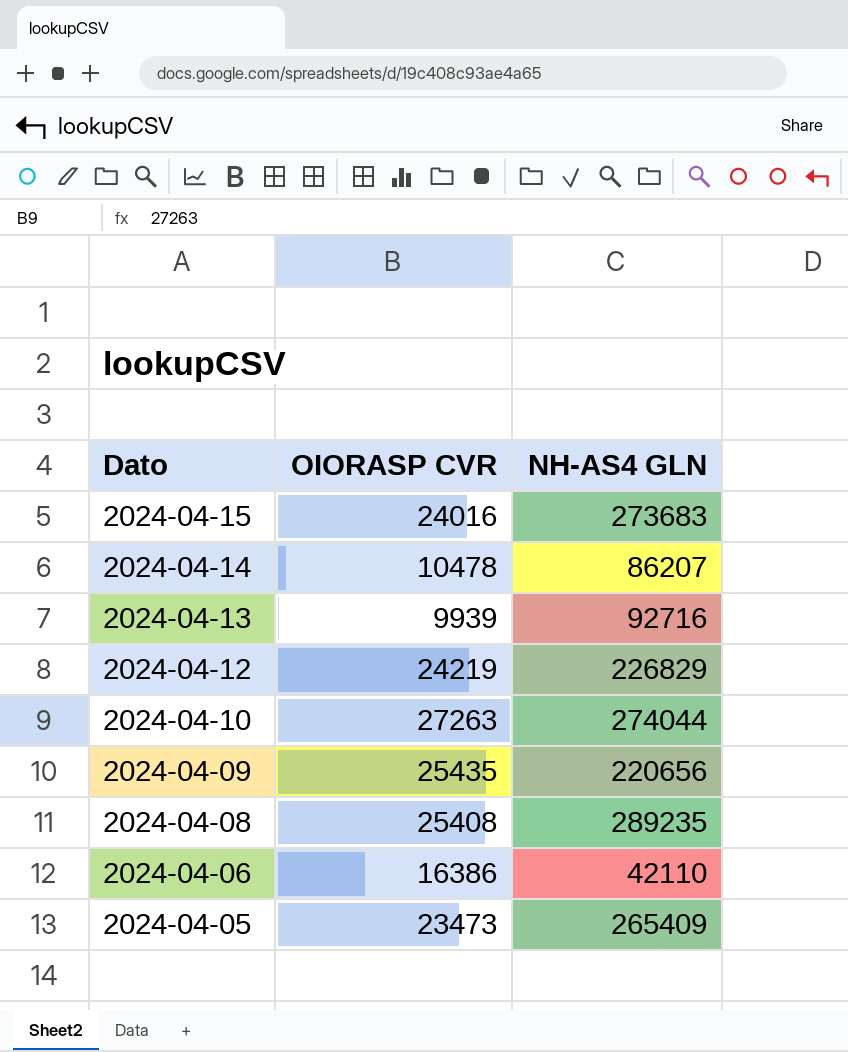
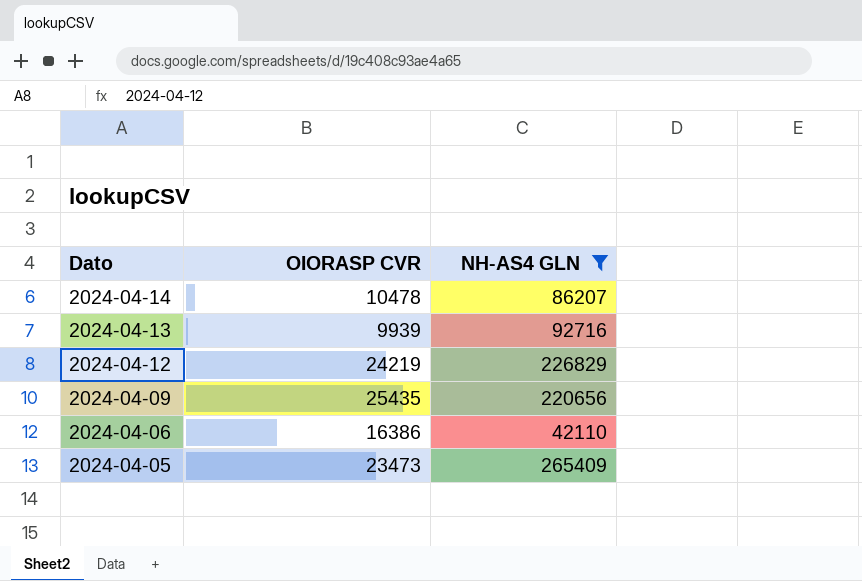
filter: none -> NH-AS4 GLN <= 265409

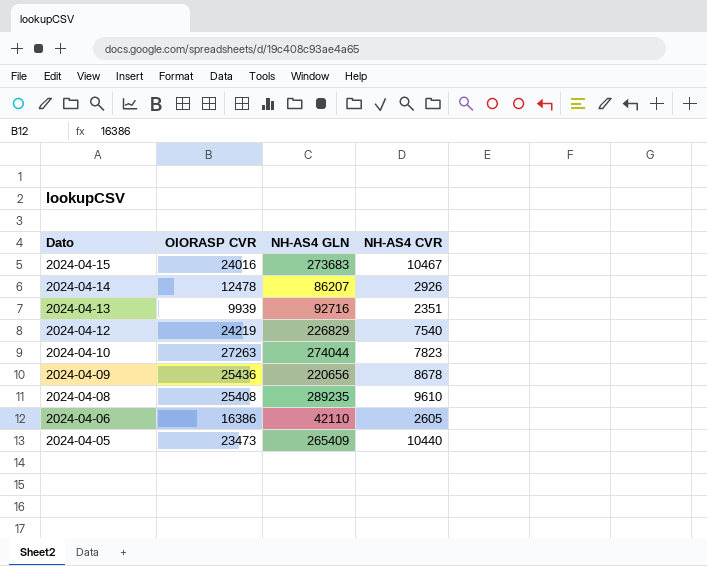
filter: NH-AS4 GLN <= 265409 -> none
column NH-AS4 CVR | position: none -> 4
2024-04-14 | OIORASP CVR: 10478 -> 12478
2024-04-09 | OIORASP CVR: 25435 -> 25436

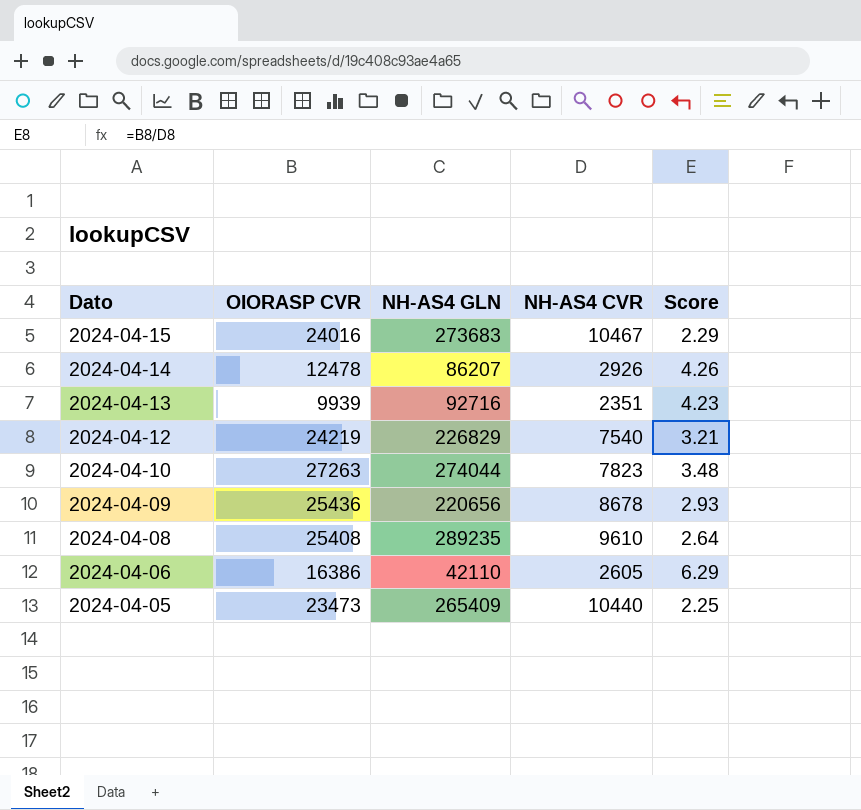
column Score | formula: none -> [OIORASP CVR] / [NH-AS4 CVR]

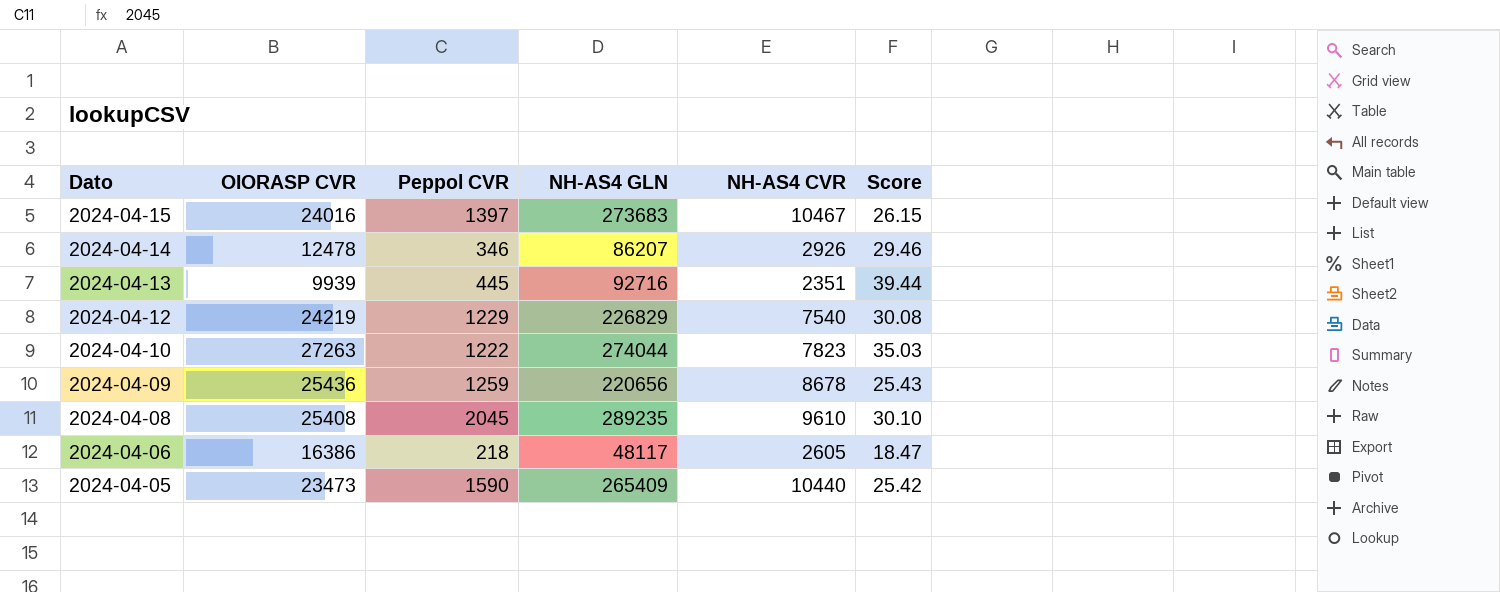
column Peppol CVR | position: none -> 3
column Score | formula: [OIORASP CVR] / [NH-AS4 CVR] -> [NH-AS4 GLN] / [NH-AS4 CVR]
2024-04-06 | NH-AS4 GLN: 42110 -> 48117

